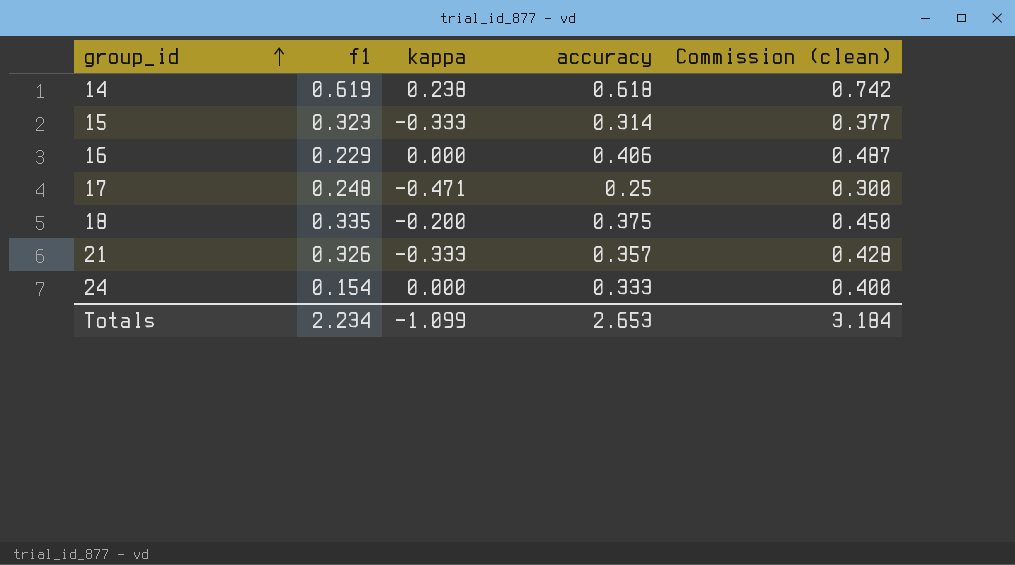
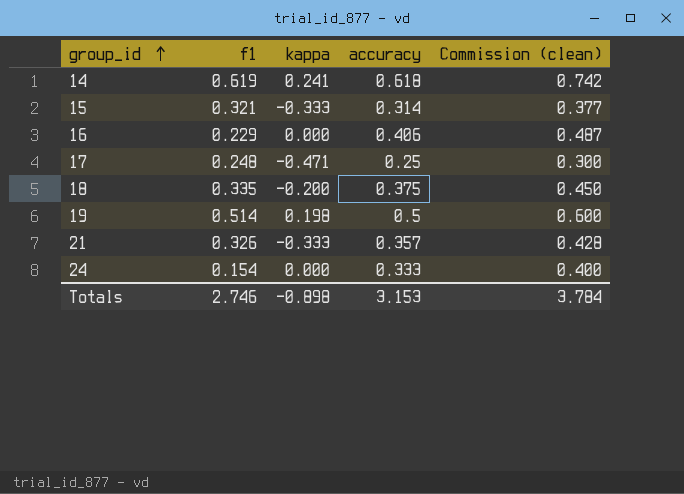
14 | kappa: 0.238 -> 0.241
15 | f1: 0.323 -> 0.321
row 19: none -> 0.514 | 0.198 | 0.5 | 0.600
Totals | f1: 2.234 -> 2.746
Totals | kappa: -1.099 -> -0.898
Totals | accuracy: 2.653 -> 3.153
Totals | Commission (clean): 3.184 -> 3.784

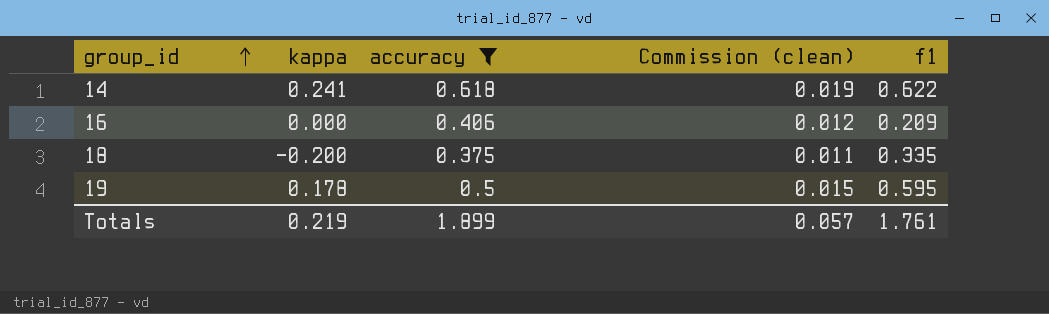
filter: none -> accuracy >= 0.375
column Commission (clean) | formula: [accuracy] * 1.2 -> [accuracy] * 0.03
column f1 | position: 2 -> 5
14 | f1: 0.619 -> 0.622
16 | f1: 0.229 -> 0.209
19 | kappa: 0.198 -> 0.178
19 | f1: 0.514 -> 0.595
Totals | kappa: -0.898 -> 0.219
Totals | accuracy: 3.153 -> 1.899
Totals | Commission (clean): 3.784 -> 0.057
Totals | f1: 2.746 -> 1.761

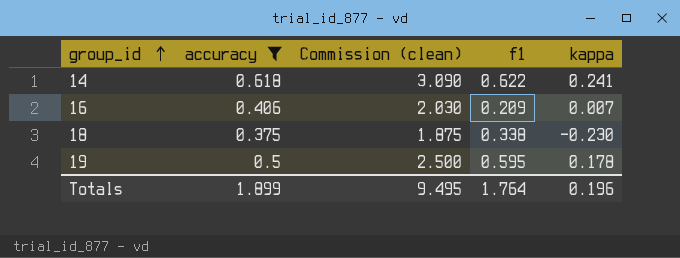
column Commission (clean) | formula: [accuracy] * 0.03 -> [accuracy] * 5
column kappa | position: 2 -> 5
16 | kappa: 0.000 -> 0.007
18 | f1: 0.335 -> 0.338
18 | kappa: -0.200 -> -0.230
Totals | Commission (clean): 0.057 -> 9.495
Totals | f1: 1.761 -> 1.764
Totals | kappa: 0.219 -> 0.196

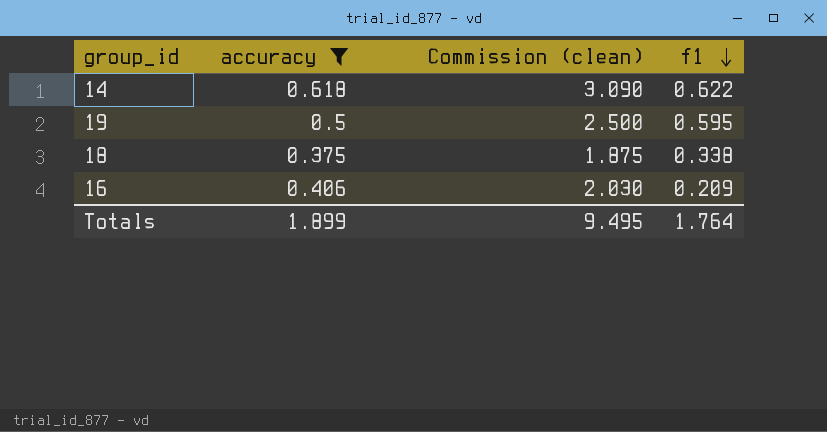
row order: group_id ascending -> f1 descending
column kappa | position: 5 -> none

